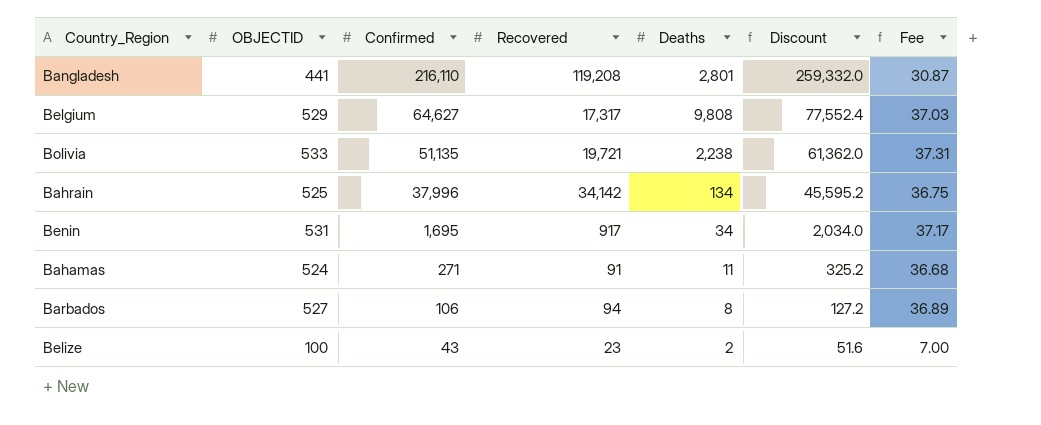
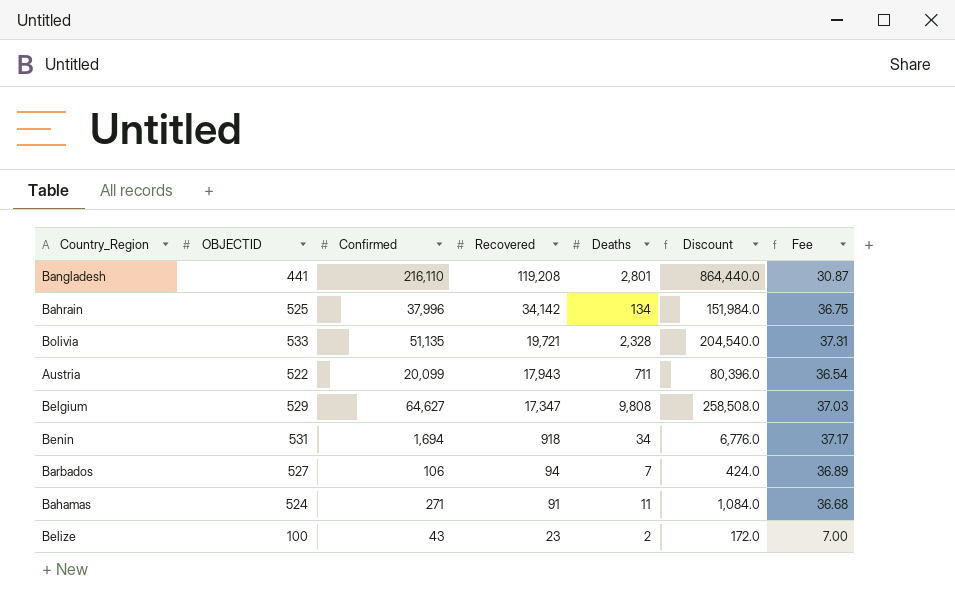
row order: Confirmed descending -> Recovered descending
column Discount | formula: [Confirmed] * 1.2 -> [Confirmed] * 4
Bolivia | Deaths: 2,238 -> 2,328
row Austria: none -> 522 | 20,099 | 17,943 | 711 | 80,396.0 | 36.54
Belgium | Recovered: 17,317 -> 17,347
Benin | Confirmed: 1,695 -> 1,694
Benin | Recovered: 917 -> 918
Barbados | Deaths: 8 -> 7

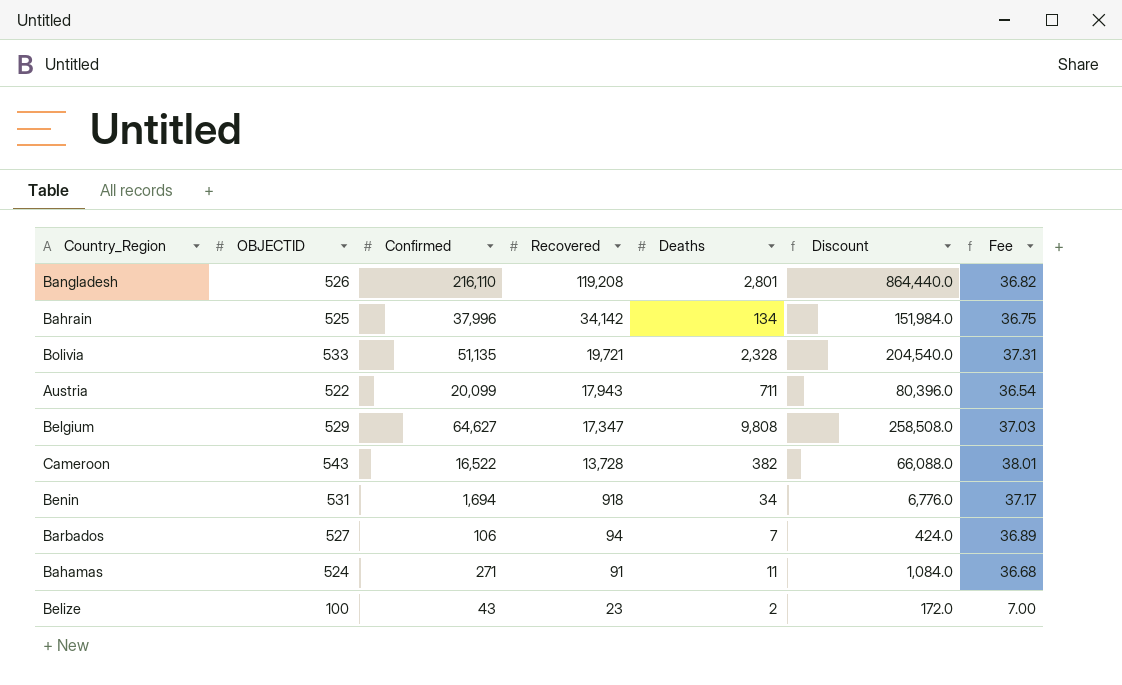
Bangladesh | OBJECTID: 441 -> 526
Bangladesh | Fee: 30.87 -> 36.82
row Cameroon: none -> 543 | 16,522 | 13,728 | 382 | 66,088.0 | 38.01

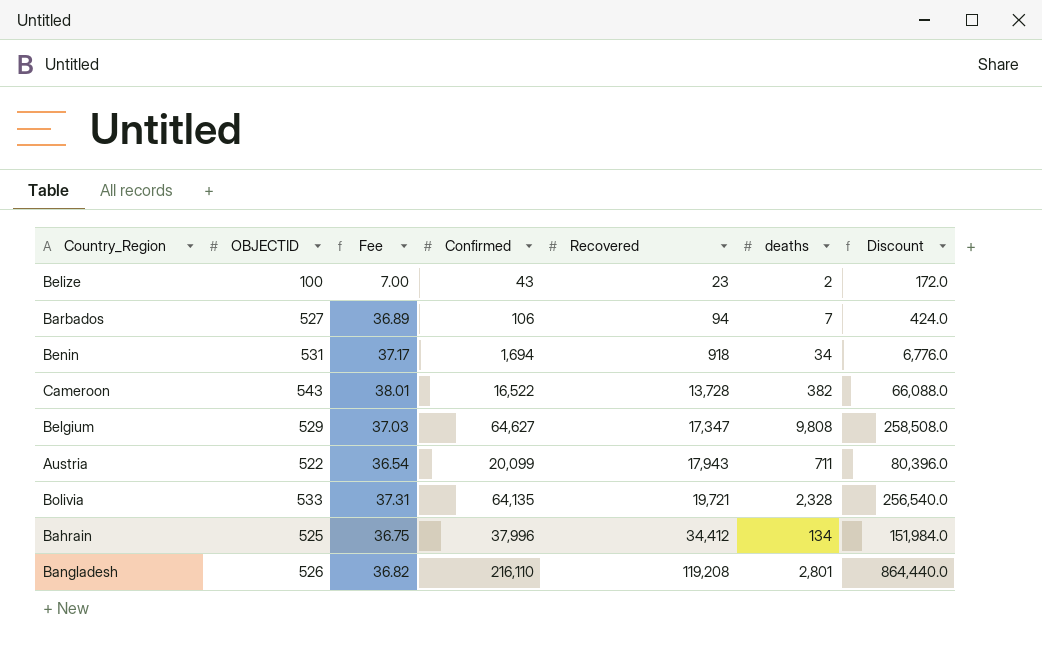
row order: Recovered descending -> Recovered ascending
column Fee | position: 7 -> 3
column name: Deaths -> deaths
row Bahamas: 524 | 271 | 91 | 11 | 1,084.0 | 36.68 -> none
Bolivia | Confirmed: 51,135 -> 64,135
Bolivia | Discount: 204,540.0 -> 256,540.0
Bahrain | Recovered: 34,142 -> 34,412

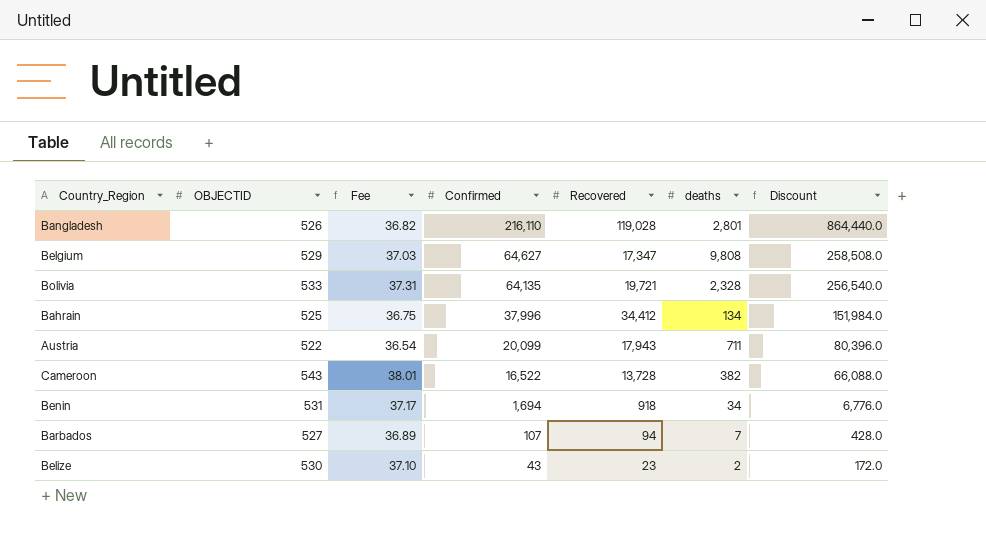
row order: Recovered ascending -> Confirmed descending
Bangladesh | Recovered: 119,208 -> 119,028
Barbados | Confirmed: 106 -> 107
Barbados | Discount: 424.0 -> 428.0
Belize | OBJECTID: 100 -> 530
Belize | Fee: 7.00 -> 37.10

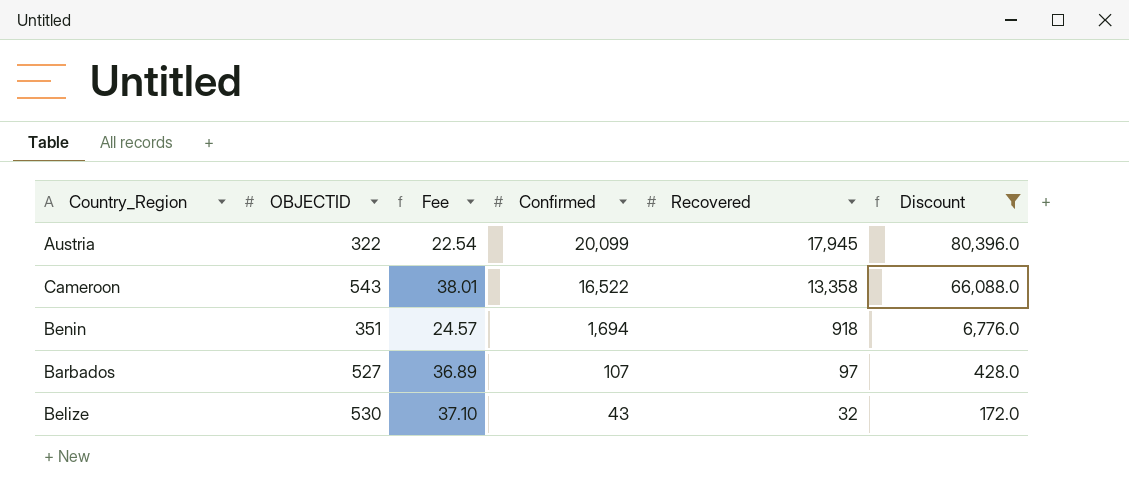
filter: none -> Discount <= 80,396.0
column deaths | position: 6 -> none
Austria | OBJECTID: 522 -> 322
Austria | Fee: 36.54 -> 22.54
Austria | Recovered: 17,943 -> 17,945
Cameroon | Recovered: 13,728 -> 13,358
Benin | OBJECTID: 531 -> 351
Benin | Fee: 37.17 -> 24.57
Barbados | Recovered: 94 -> 97
Belize | Recovered: 23 -> 32

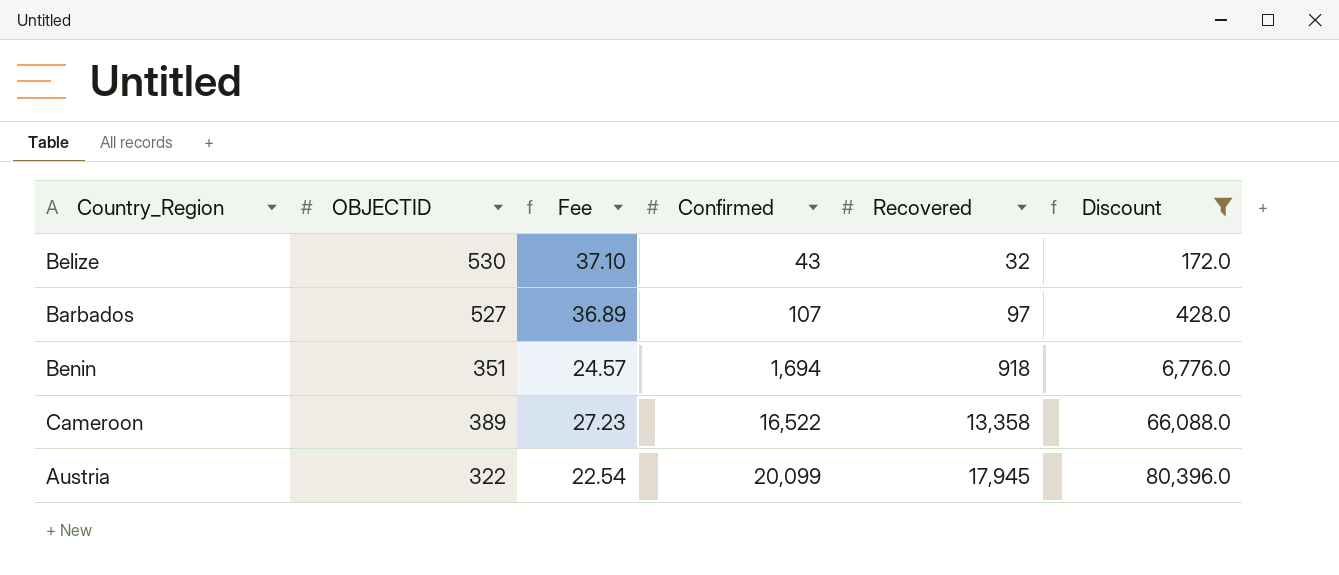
row order: Confirmed descending -> Confirmed ascending
Cameroon | OBJECTID: 543 -> 389
Cameroon | Fee: 38.01 -> 27.23

